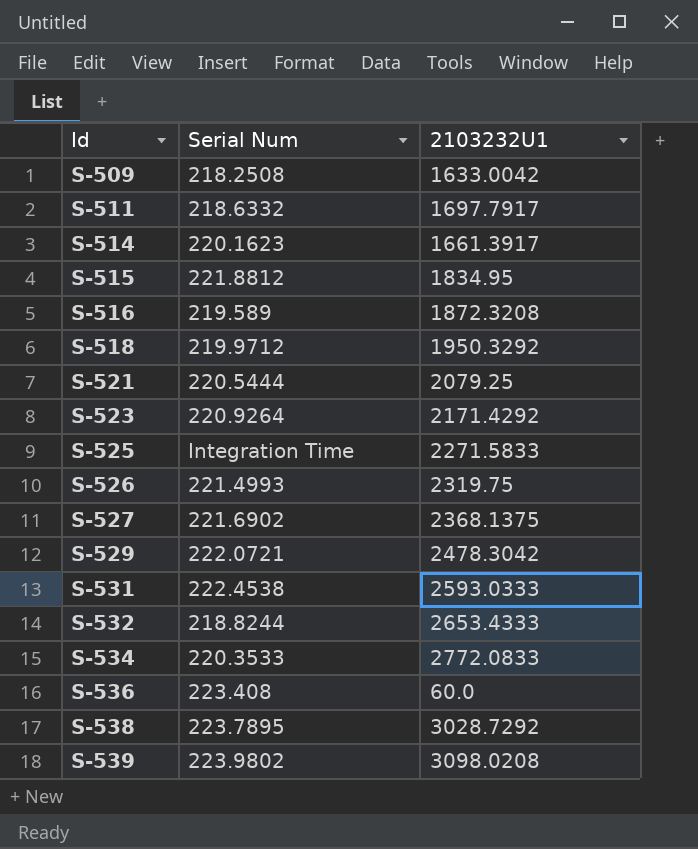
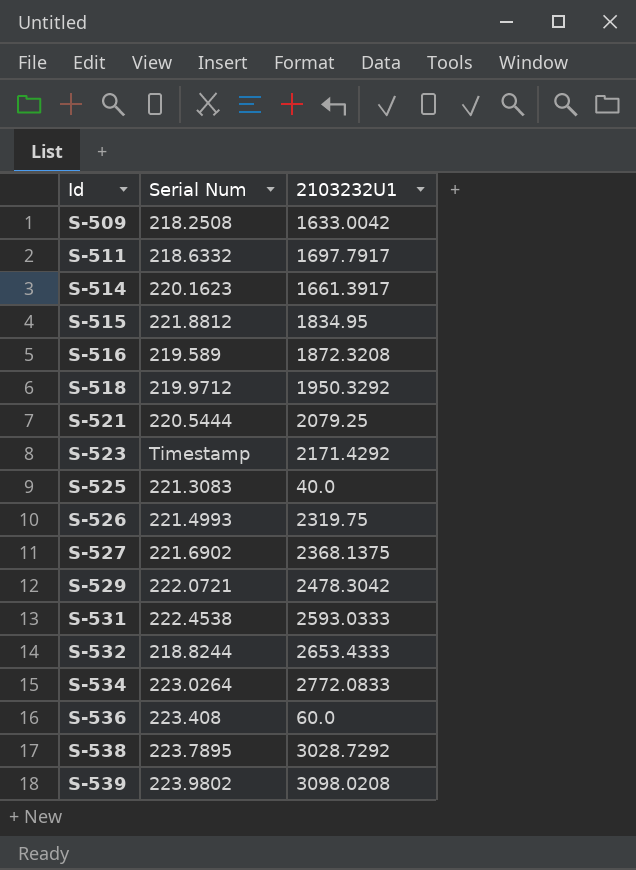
S-523 | Serial Num: 220.9264 -> Timestamp
S-525 | Serial Num: Integration Time -> 221.3083
S-525 | 2103232U1: 2271.5833 -> 40.0
S-534 | Serial Num: 220.3533 -> 223.0264

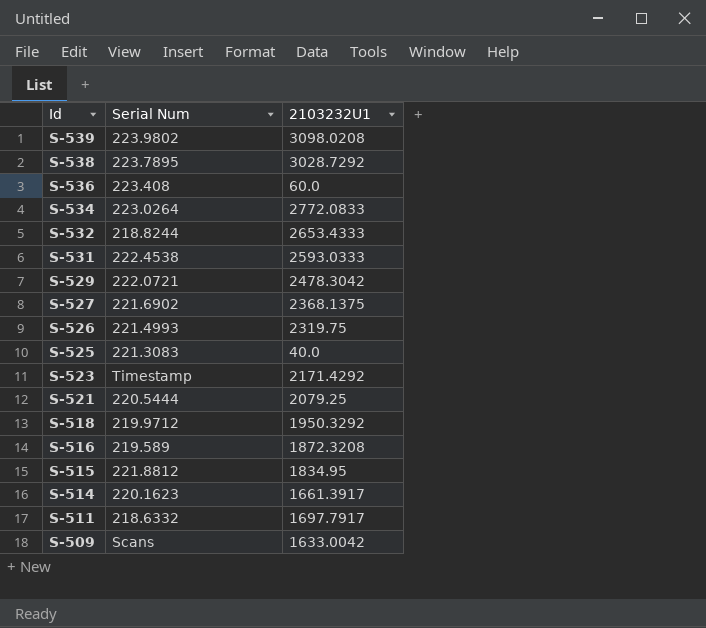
row order: Id ascending -> Id descending
S-509 | Serial Num: 218.2508 -> Scans

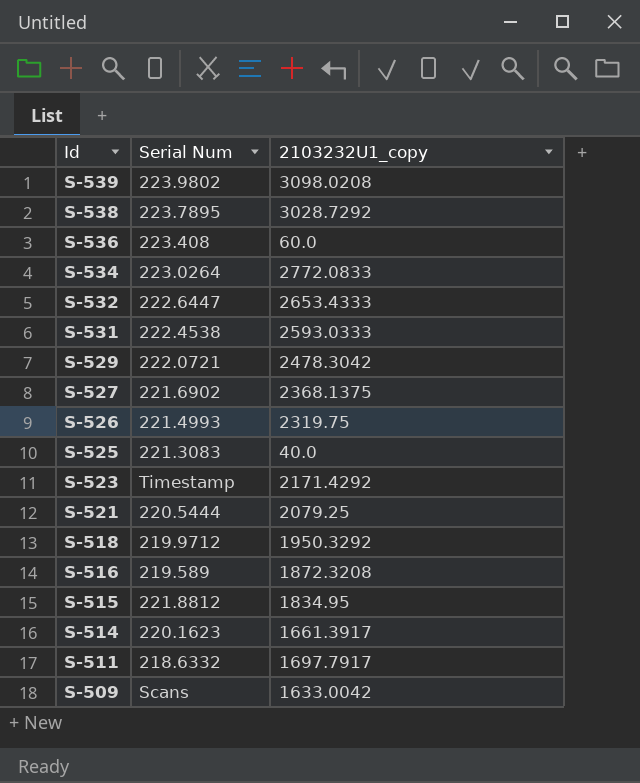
column name: 2103232U1 -> 2103232U1_copy
S-532 | Serial Num: 218.8244 -> 222.6447

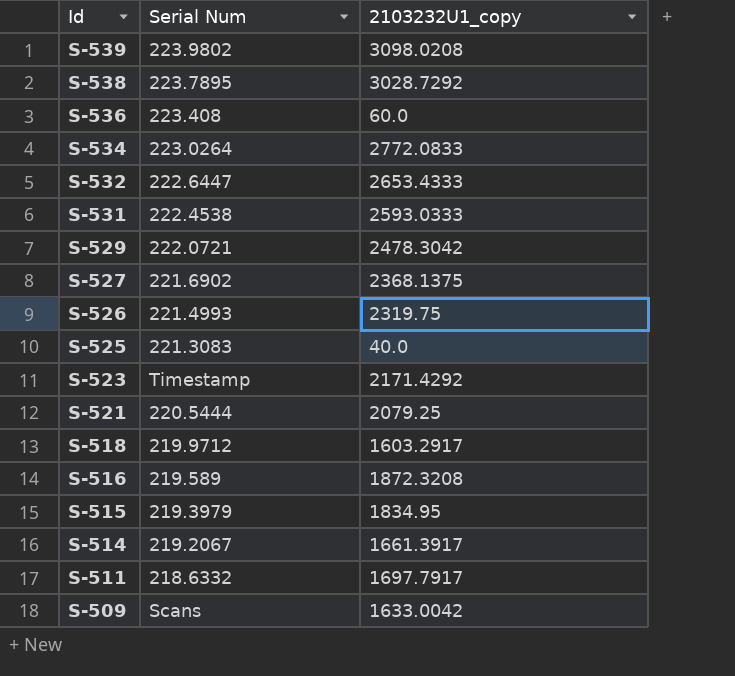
S-518 | 2103232U1_copy: 1950.3292 -> 1603.2917
S-515 | Serial Num: 221.8812 -> 219.3979
S-514 | Serial Num: 220.1623 -> 219.2067

